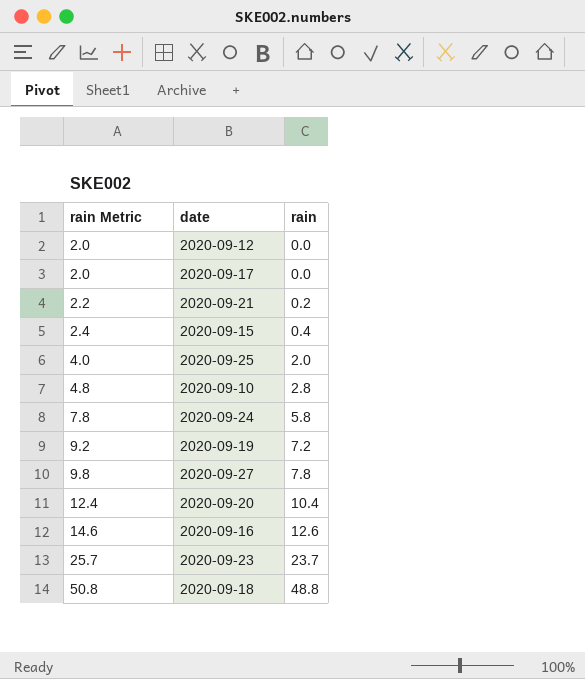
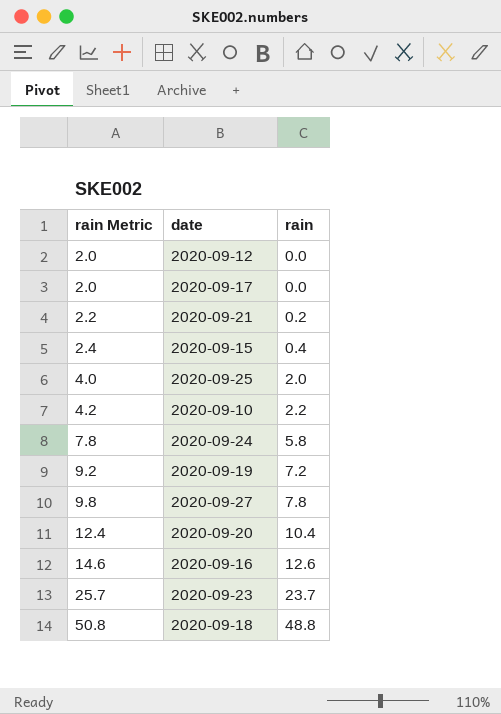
2020-09-10 | rain Metric: 4.8 -> 4.2
2020-09-10 | rain: 2.8 -> 2.2

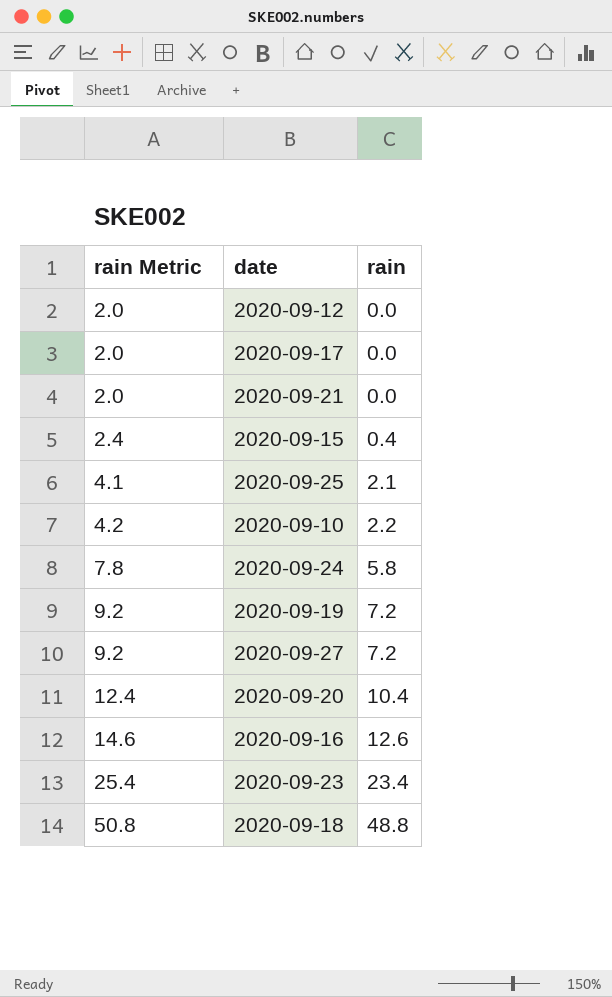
2020-09-21 | rain Metric: 2.2 -> 2.0
2020-09-21 | rain: 0.2 -> 0.0
2020-09-25 | rain Metric: 4.0 -> 4.1
2020-09-25 | rain: 2.0 -> 2.1
2020-09-27 | rain Metric: 9.8 -> 9.2
2020-09-27 | rain: 7.8 -> 7.2
2020-09-23 | rain Metric: 25.7 -> 25.4
2020-09-23 | rain: 23.7 -> 23.4

